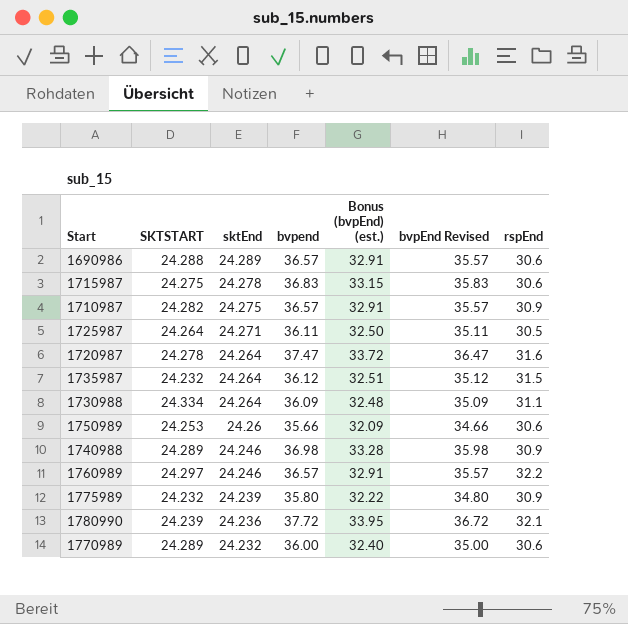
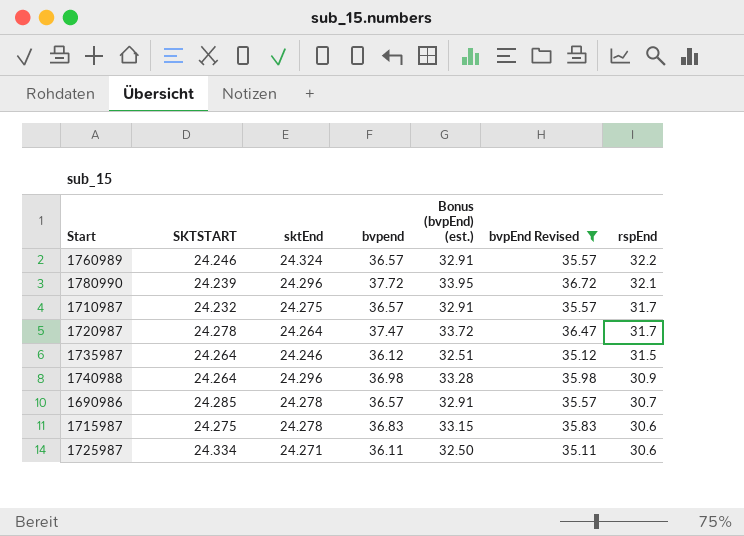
filter: none -> bvpEnd Revised >= 35.11
row order: sktEnd descending -> rspEnd descending
1760989 | SKTSTART: 24.297 -> 24.246
1760989 | sktEnd: 24.246 -> 24.324
1780990 | sktEnd: 24.236 -> 24.296
1710987 | SKTSTART: 24.282 -> 24.232
1710987 | rspEnd: 30.9 -> 31.7
1720987 | rspEnd: 31.6 -> 31.7
1735987 | SKTSTART: 24.232 -> 24.264
1735987 | sktEnd: 24.264 -> 24.246
1740988 | SKTSTART: 24.289 -> 24.264
1740988 | sktEnd: 24.246 -> 24.296
1690986 | SKTSTART: 24.288 -> 24.285
1690986 | sktEnd: 24.289 -> 24.278
1690986 | rspEnd: 30.6 -> 30.7
1725987 | SKTSTART: 24.264 -> 24.334
1725987 | rspEnd: 30.5 -> 30.6

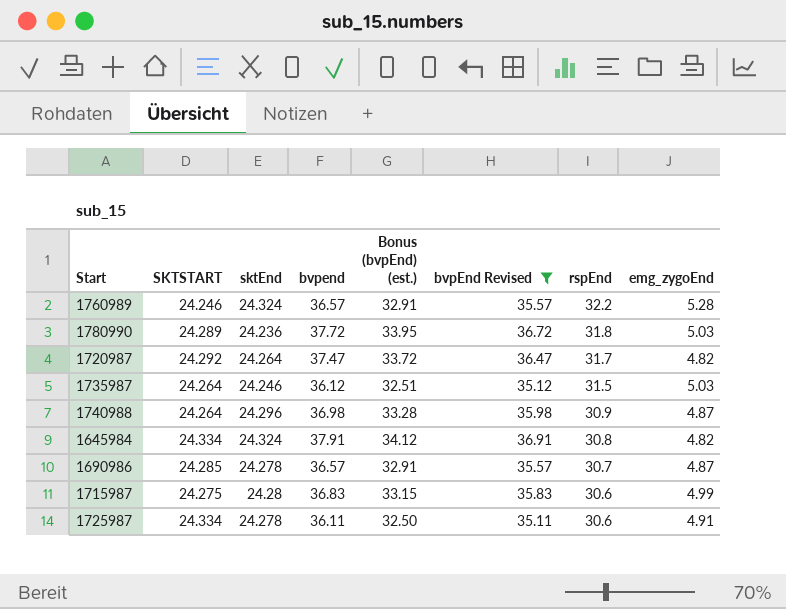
column emg_zygoEnd | position: none -> 8
row 1710987: 24.232 | 24.275 | 36.57 | 32.91 | 35.57 | 31.7 -> none
1780990 | SKTSTART: 24.239 -> 24.289
1780990 | sktEnd: 24.296 -> 24.236
1780990 | rspEnd: 32.1 -> 31.8
1720987 | SKTSTART: 24.278 -> 24.292
row 1645984: none -> 24.334 | 24.324 | 37.91 | 34.12 | 36.91 | 30.8 | 4.82
1715987 | sktEnd: 24.278 -> 24.28
1725987 | sktEnd: 24.271 -> 24.278

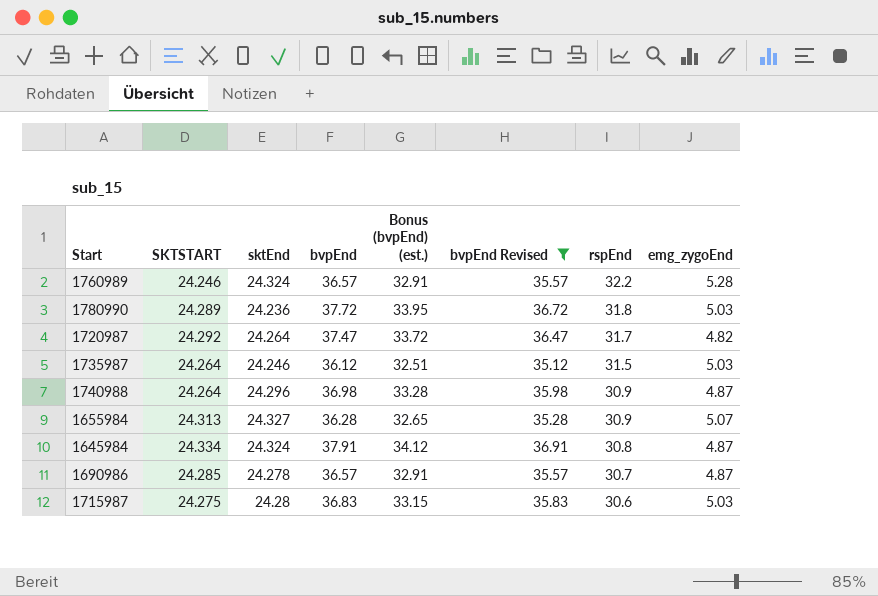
column name: bvpend -> bvpEnd
row 1725987: 24.334 | 24.278 | 36.11 | 32.50 | 35.11 | 30.6 | 4.91 -> none
row 1655984: none -> 24.313 | 24.327 | 36.28 | 32.65 | 35.28 | 30.9 | 5.07
1645984 | emg_zygoEnd: 4.82 -> 4.87
1715987 | emg_zygoEnd: 4.99 -> 5.03

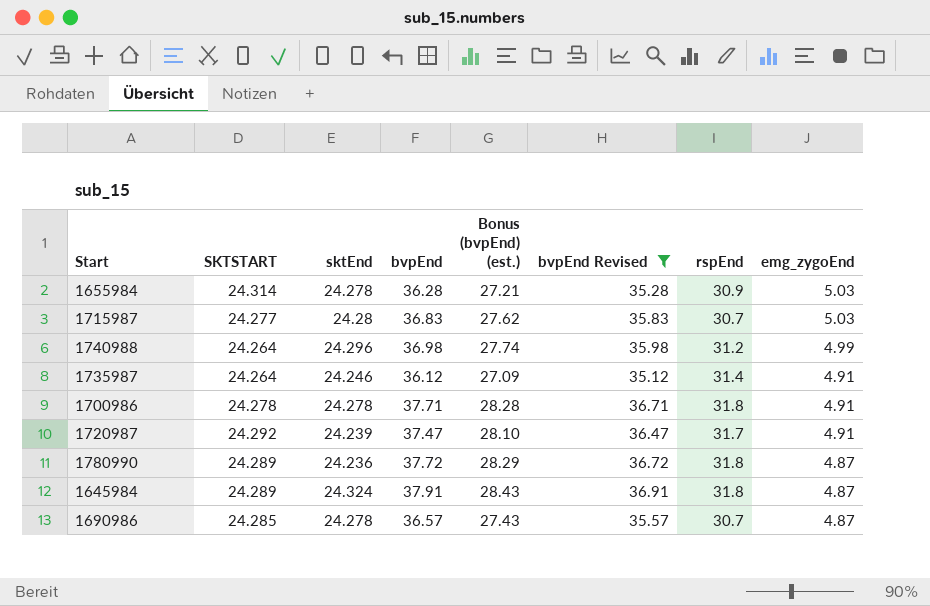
row order: rspEnd descending -> emg_zygoEnd descending
column Bonus (bvpEnd) (est.) | formula: [bvpEnd] * 0.9 -> [bvpEnd] * 0.75
row 1760989: 24.246 | 24.324 | 36.57 | 32.91 | 35.57 | 32.2 | 5.28 -> none
1655984 | SKTSTART: 24.313 -> 24.314
1655984 | sktEnd: 24.327 -> 24.278
1655984 | emg_zygoEnd: 5.07 -> 5.03
1715987 | SKTSTART: 24.275 -> 24.277
1715987 | rspEnd: 30.6 -> 30.7
1740988 | rspEnd: 30.9 -> 31.2
1740988 | emg_zygoEnd: 4.87 -> 4.99
1735987 | rspEnd: 31.5 -> 31.4
1735987 | emg_zygoEnd: 5.03 -> 4.91
row 1700986: none -> 24.278 | 24.278 | 37.71 | 28.28 | 36.71 | 31.8 | 4.91
1720987 | sktEnd: 24.264 -> 24.239
1720987 | emg_zygoEnd: 4.82 -> 4.91
1780990 | emg_zygoEnd: 5.03 -> 4.87
1645984 | SKTSTART: 24.334 -> 24.289
1645984 | rspEnd: 30.8 -> 31.8

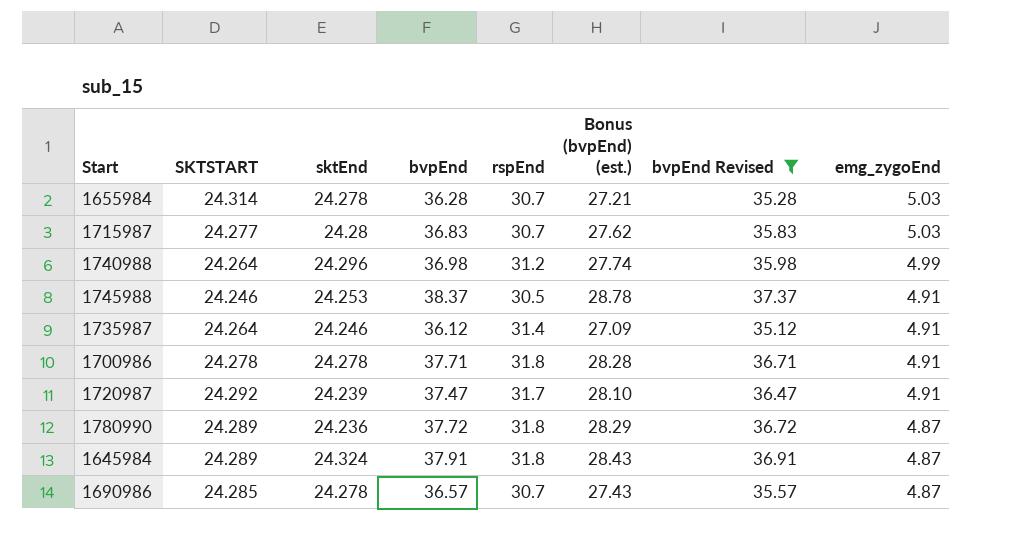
column rspEnd | position: 7 -> 5
1655984 | rspEnd: 30.9 -> 30.7
row 1745988: none -> 24.246 | 24.253 | 38.37 | 30.5 | 28.78 | 37.37 | 4.91

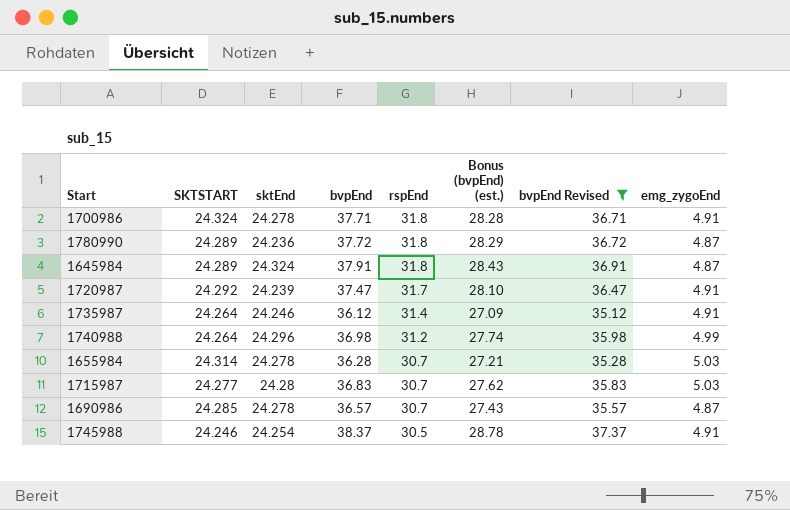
row order: emg_zygoEnd descending -> rspEnd descending
1700986 | SKTSTART: 24.278 -> 24.324
1745988 | sktEnd: 24.253 -> 24.254

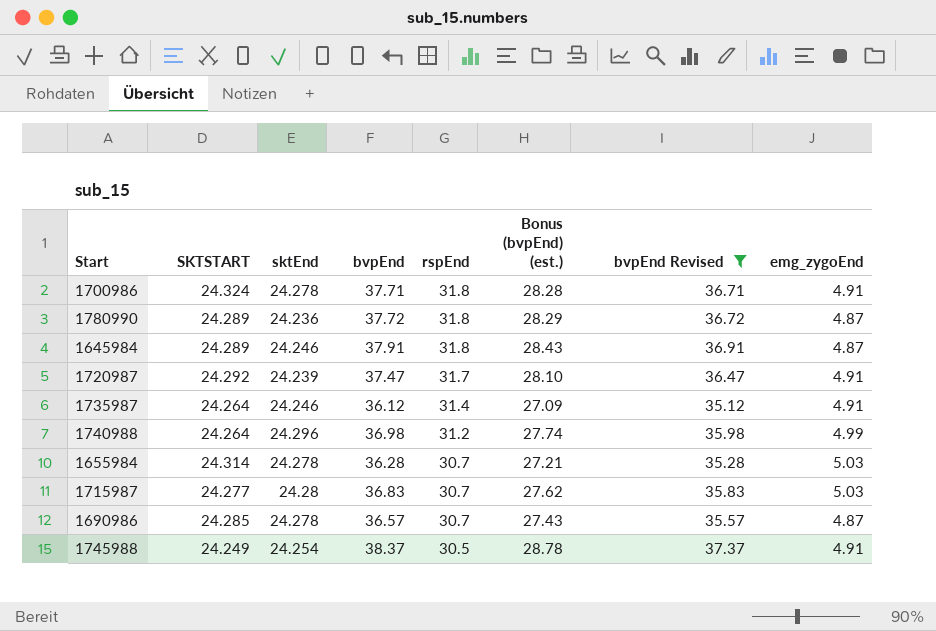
1645984 | sktEnd: 24.324 -> 24.246
1745988 | SKTSTART: 24.246 -> 24.249

